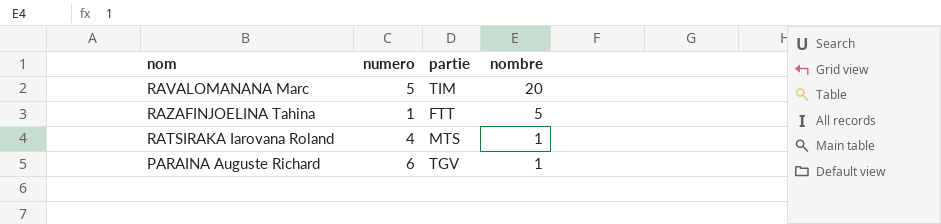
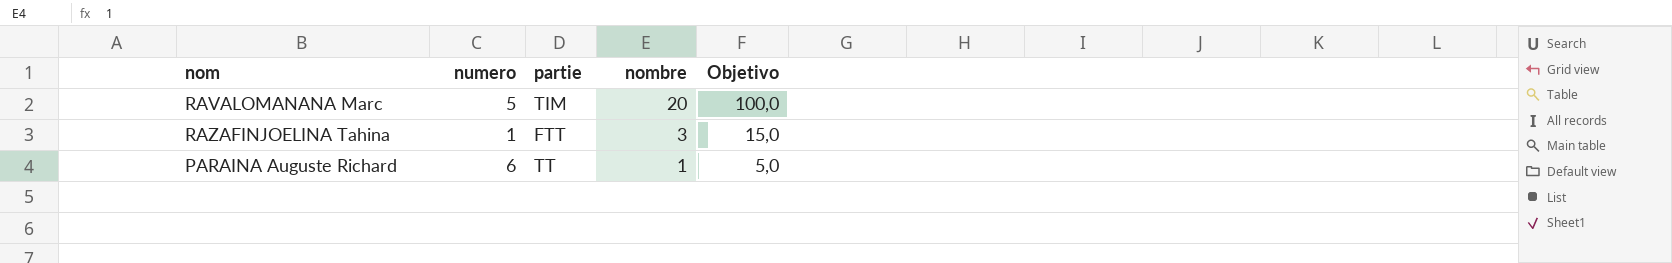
column Objetivo | formula: none -> [nombre] * 5
row RATSIRAKA Iarovana Roland: 4 | MTS | 1 -> none
RAZAFINJOELINA Tahina | nombre: 5 -> 3
PARAINA Auguste Richard | partie: TGV -> TT

